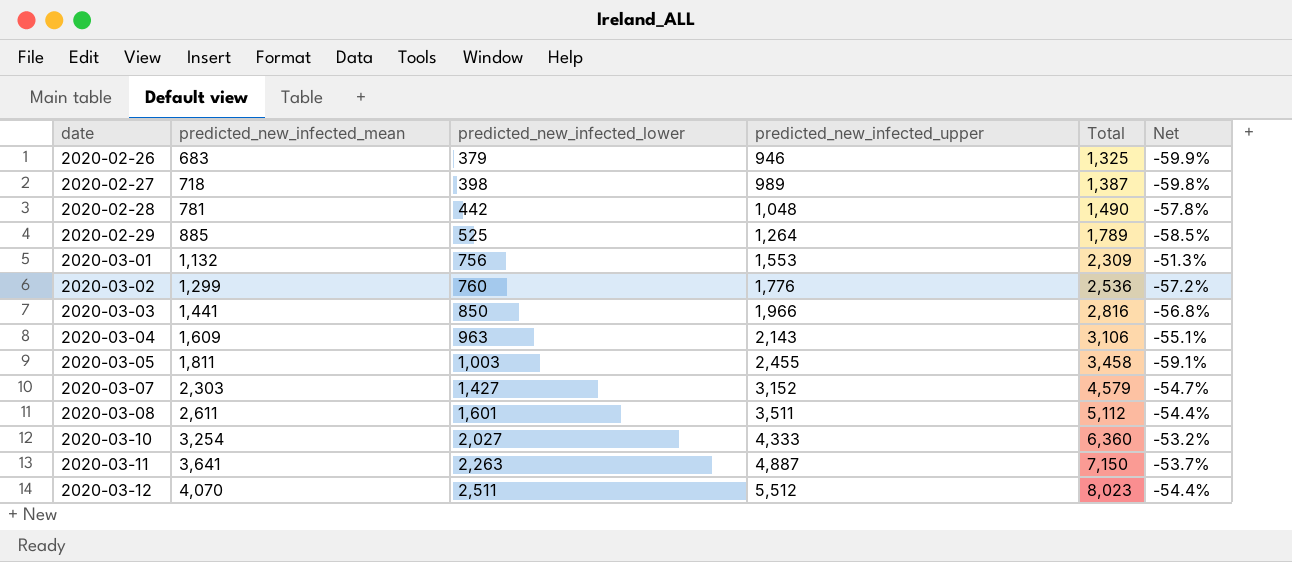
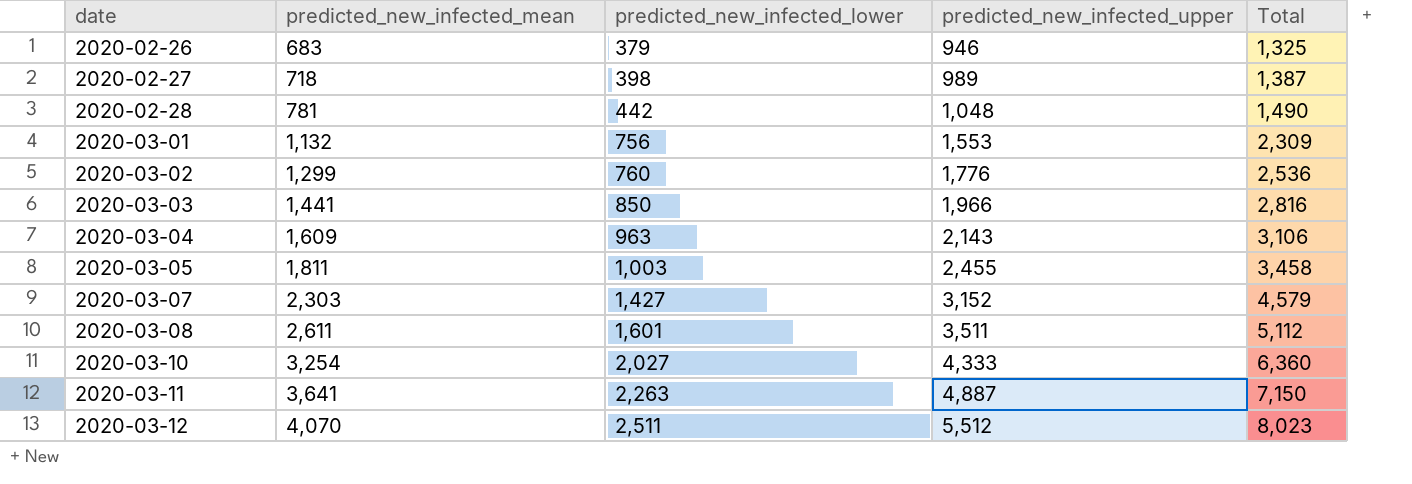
column Net | formula: ([predicted_new_infected_lower] - [predicted_new_infected_upper]) / [predicted_new_infected_upper] -> none
row 2020-02-29: 885 | 525 | 1,264 | 1,789 | -58.5% -> none

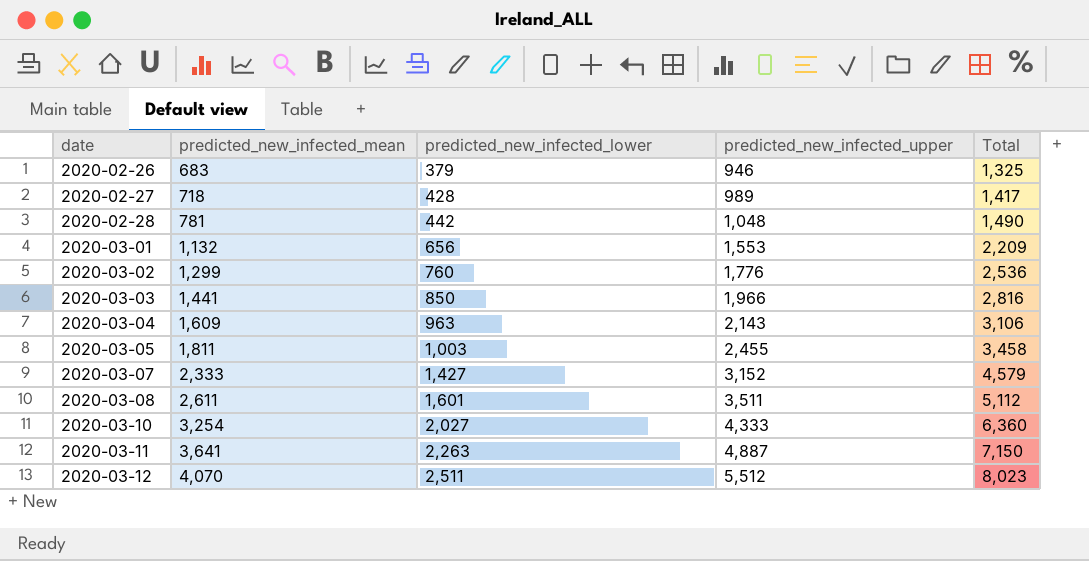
2020-02-27 | predicted_new_infected_lower: 398 -> 428
2020-02-27 | Total: 1,387 -> 1,417
2020-03-01 | predicted_new_infected_lower: 756 -> 656
2020-03-01 | Total: 2,309 -> 2,209
2020-03-07 | predicted_new_infected_mean: 2,303 -> 2,333

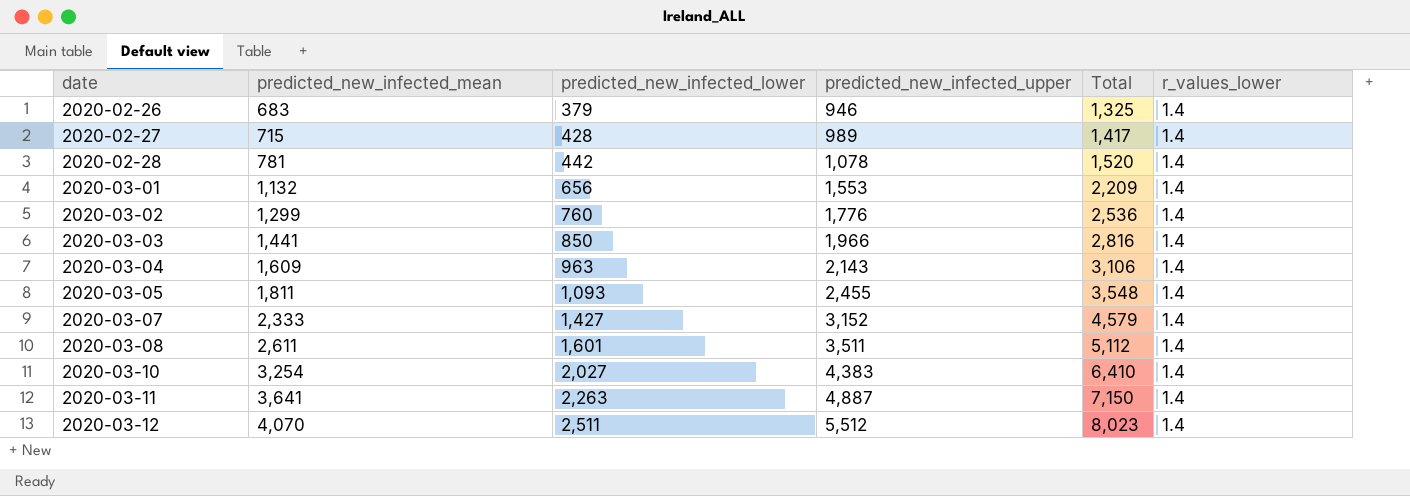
column r_values_lower | position: none -> 6
2020-02-27 | predicted_new_infected_mean: 718 -> 715
2020-02-28 | predicted_new_infected_upper: 1,048 -> 1,078
2020-02-28 | Total: 1,490 -> 1,520
2020-03-05 | predicted_new_infected_lower: 1,003 -> 1,093
2020-03-05 | Total: 3,458 -> 3,548
2020-03-10 | predicted_new_infected_upper: 4,333 -> 4,383
2020-03-10 | Total: 6,360 -> 6,410

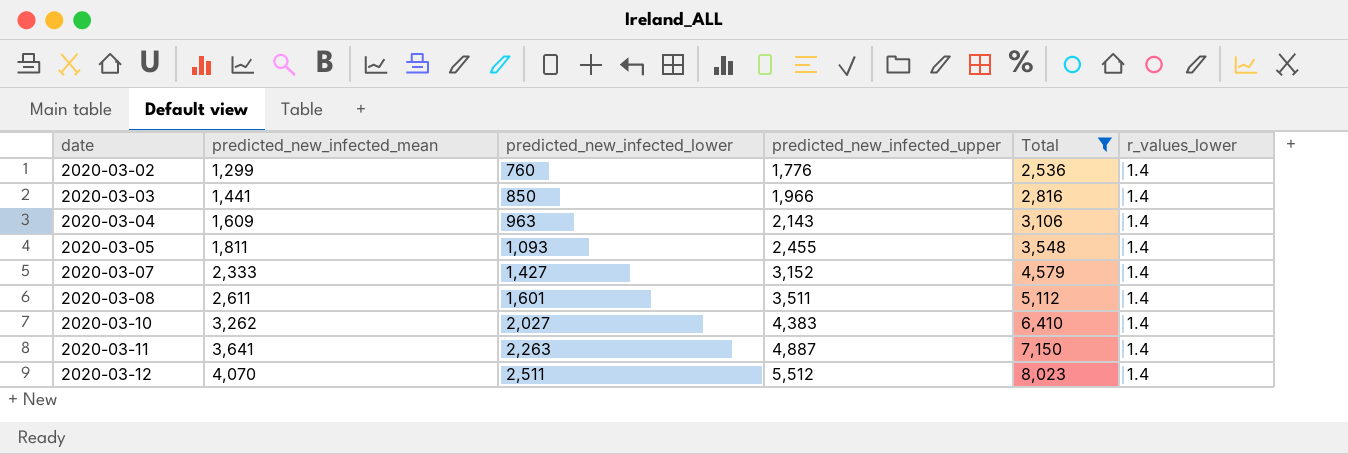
filter: none -> Total >= 2,536
2020-03-10 | predicted_new_infected_mean: 3,254 -> 3,262

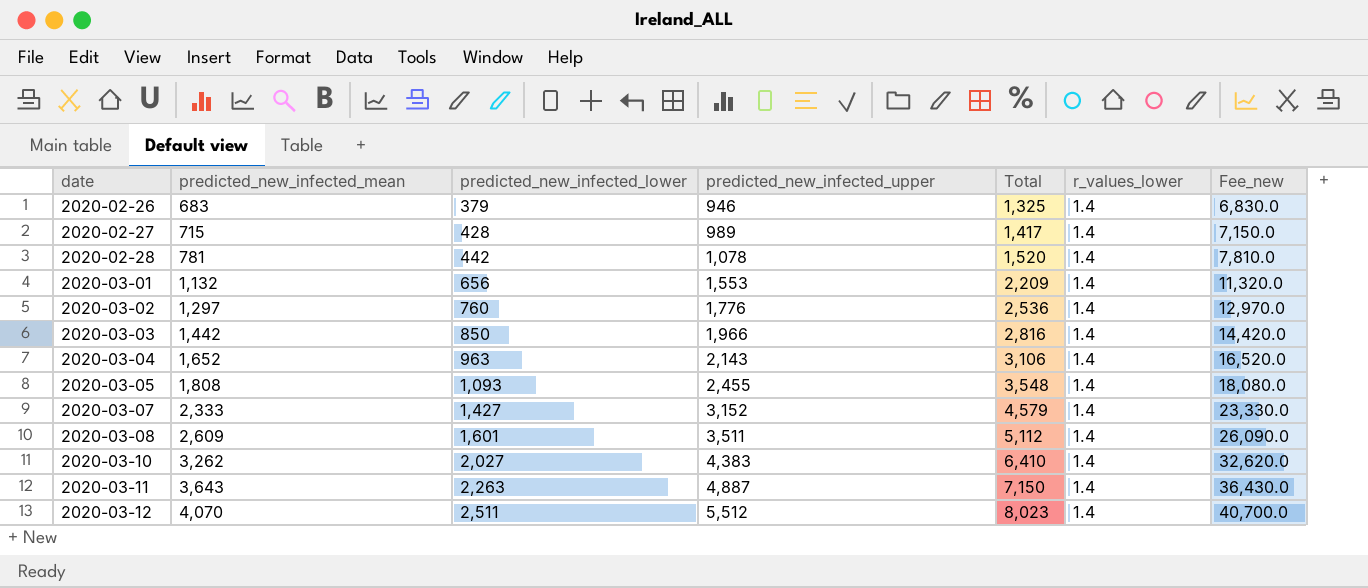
filter: Total >= 2,536 -> none
column Fee_new | formula: none -> [predicted_new_infected_mean] * 10
2020-03-02 | predicted_new_infected_mean: 1,299 -> 1,297
2020-03-03 | predicted_new_infected_mean: 1,441 -> 1,442
2020-03-04 | predicted_new_infected_mean: 1,609 -> 1,652
2020-03-05 | predicted_new_infected_mean: 1,811 -> 1,808
2020-03-08 | predicted_new_infected_mean: 2,611 -> 2,609
2020-03-11 | predicted_new_infected_mean: 3,641 -> 3,643

